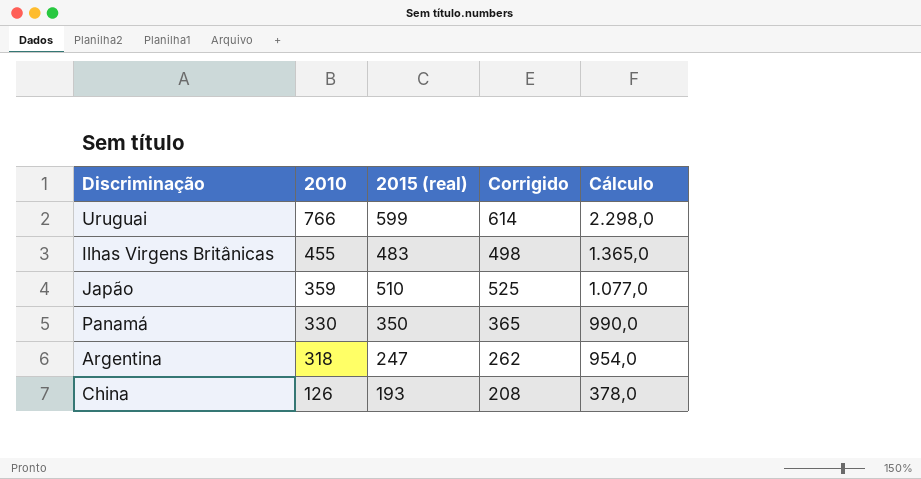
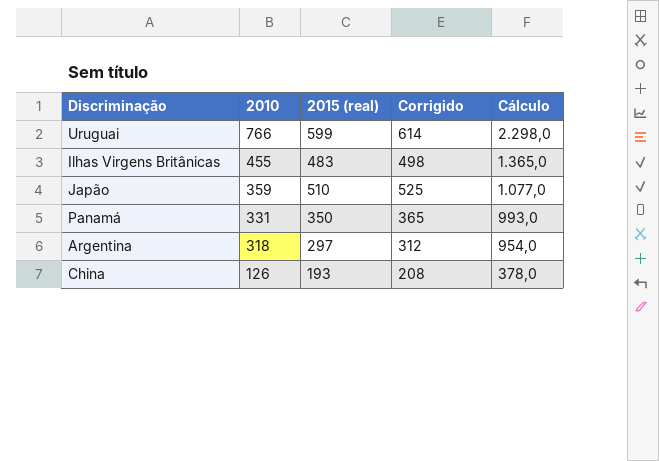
Panamá | 2010: 330 -> 331
Panamá | Cálculo: 990,0 -> 993,0
Argentina | 2015 (real): 247 -> 297
Argentina | Corrigido: 262 -> 312

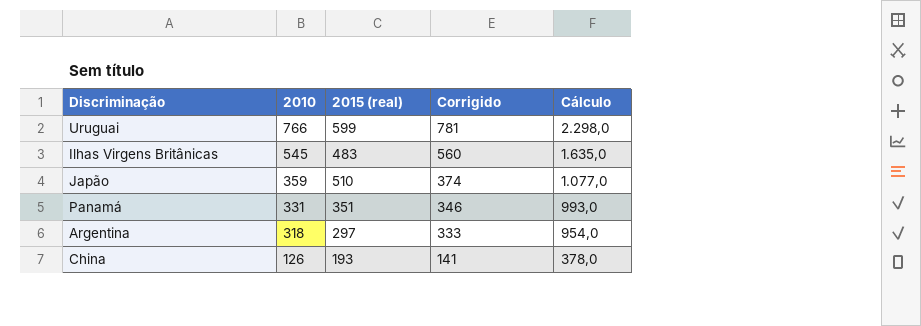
column Corrigido | formula: [2015 (real)] + 15 -> [2010] + 15
Ilhas Virgens Britânicas | 2010: 455 -> 545
Ilhas Virgens Britânicas | Cálculo: 1.365,0 -> 1.635,0
Panamá | 2015 (real): 350 -> 351

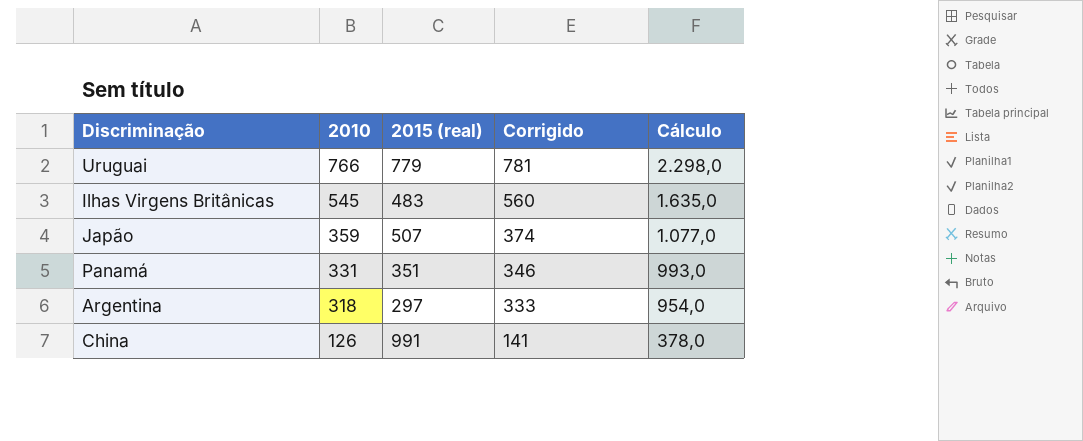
Uruguai | 2015 (real): 599 -> 779
Japão | 2015 (real): 510 -> 507
China | 2015 (real): 193 -> 991

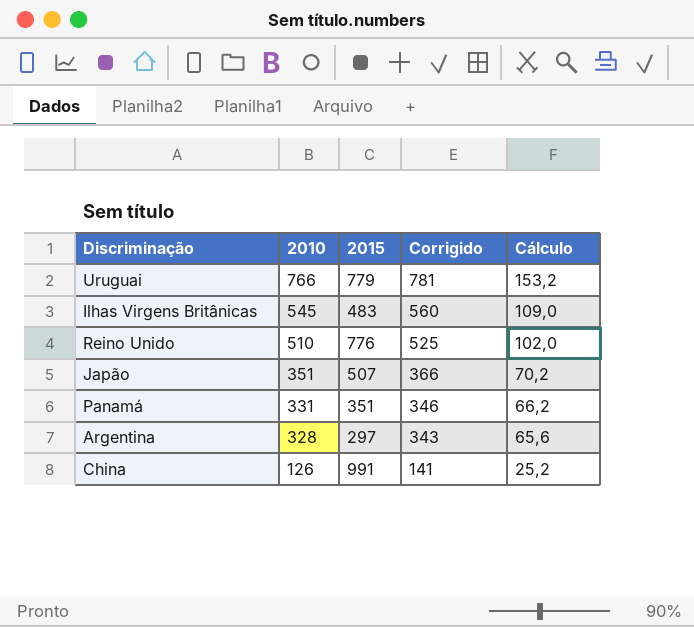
column name: 2015 (real) -> 2015
column Cálculo | formula: [2010] * 3 -> [2010] * 0,2
row Reino Unido: none -> 510 | 776 | 525 | 102,0
Japão | 2010: 359 -> 351
Japão | Corrigido: 374 -> 366
Argentina | 2010: 318 -> 328
Argentina | Corrigido: 333 -> 343

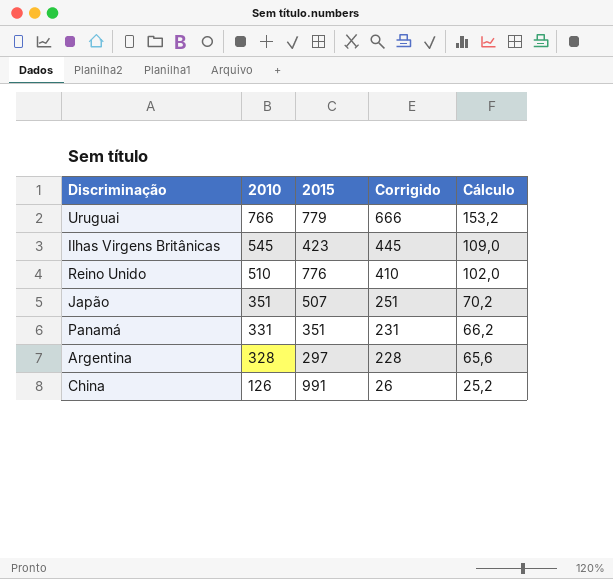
column Corrigido | formula: [2010] + 15 -> [2010] - 100
Ilhas Virgens Britânicas | 2015: 483 -> 423

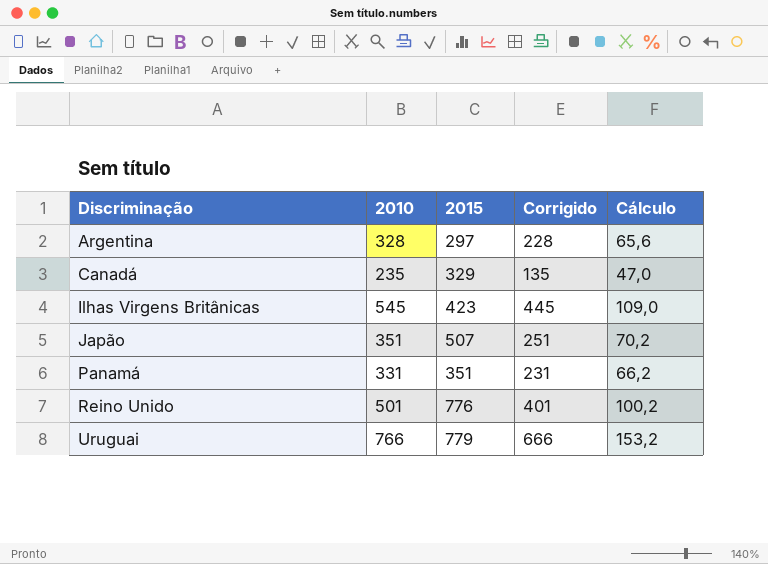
row order: 2010 descending -> Discriminação ascending
row China: 126 | 991 | 26 | 25,2 -> none
row Canadá: none -> 235 | 329 | 135 | 47,0
Reino Unido | 2010: 510 -> 501
Reino Unido | Corrigido: 410 -> 401
Reino Unido | Cálculo: 102,0 -> 100,2

